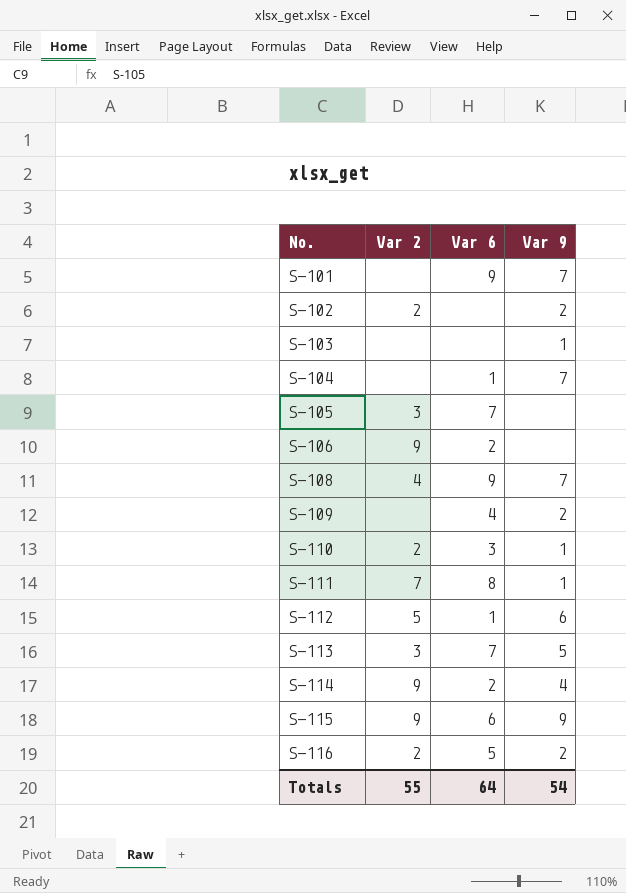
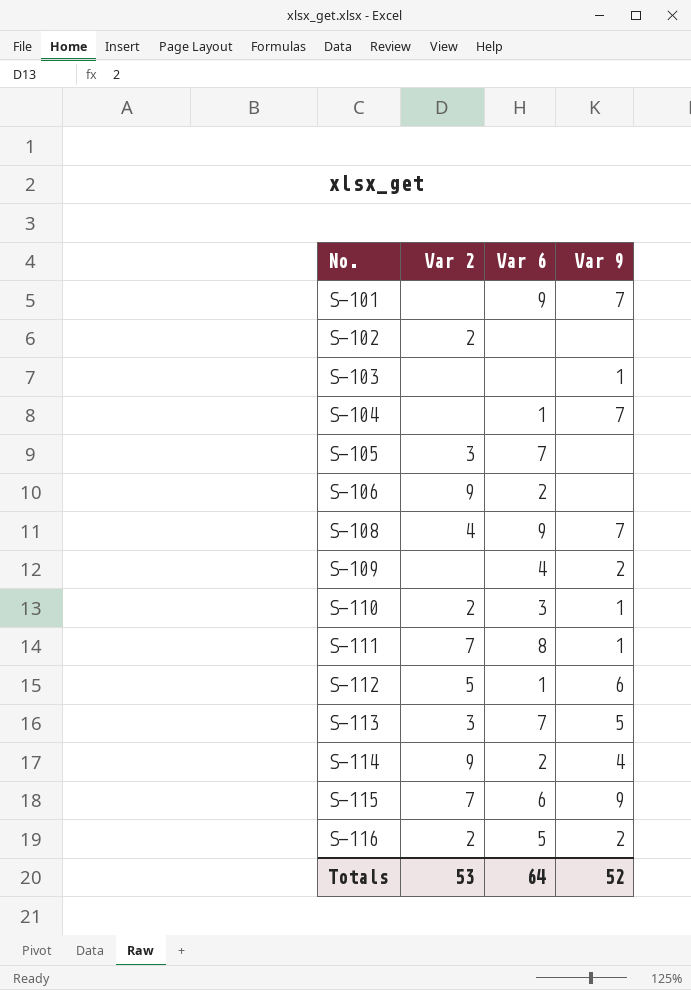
S-102 | Var 9: 2 -> none
S-115 | Var 2: 9 -> 7
Totals | Var 2: 55 -> 53
Totals | Var 9: 54 -> 52

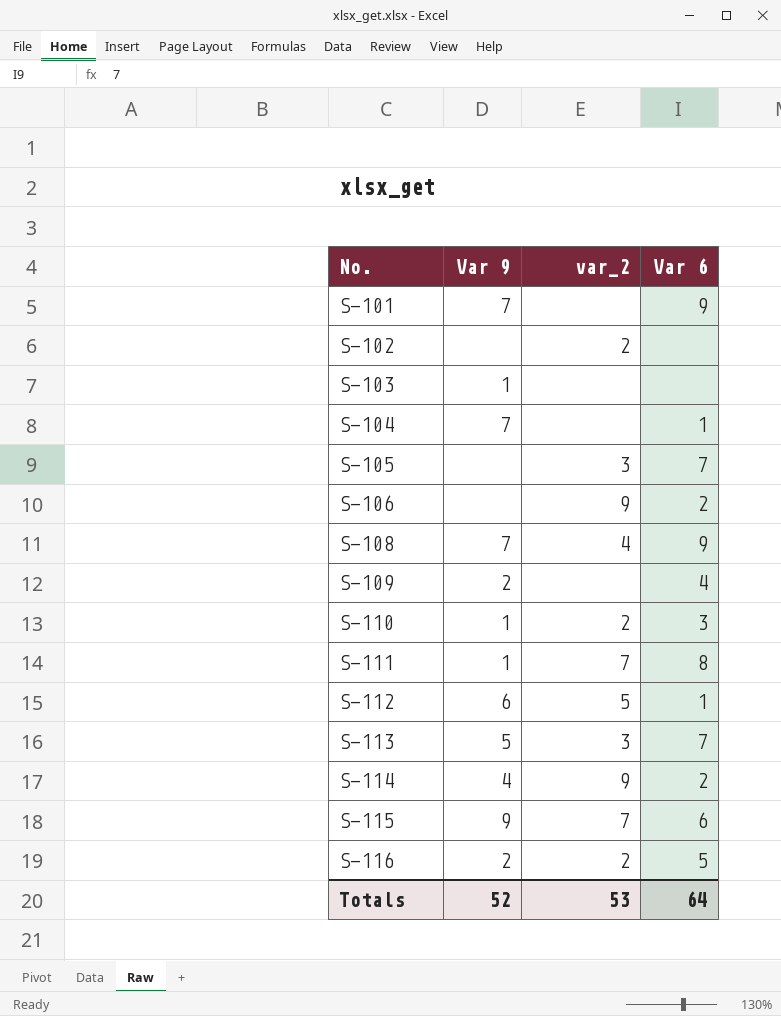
column Var 9 | position: 4 -> 2
column name: Var 2 -> var_2

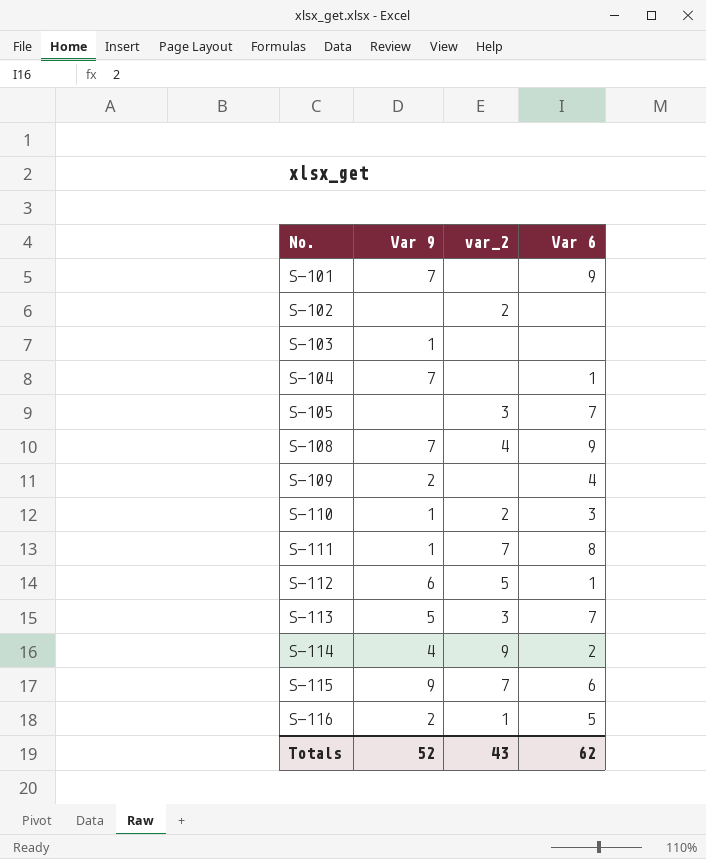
row S-106: none | 9 | 2 -> none
S-116 | var_2: 2 -> 1
Totals | var_2: 53 -> 43
Totals | Var 6: 64 -> 62

